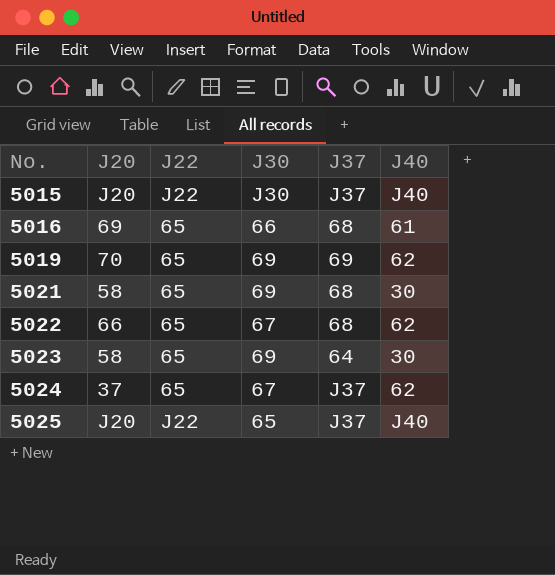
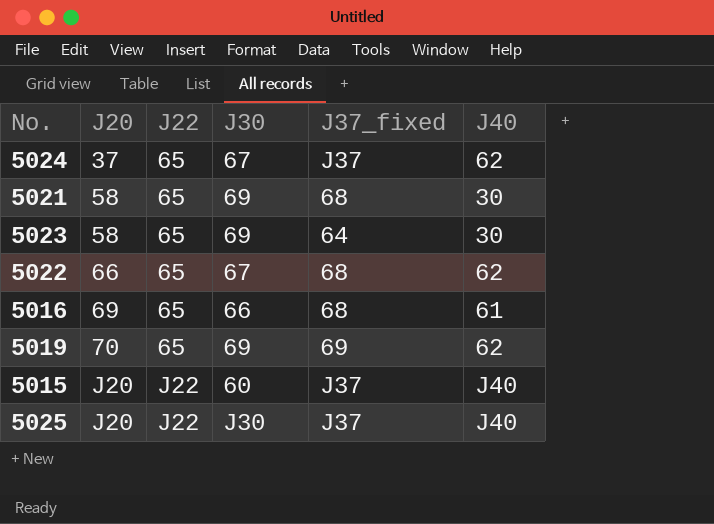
row order: No. ascending -> J20 ascending
column name: J37 -> J37_fixed
5015 | J30: J30 -> 60
5025 | J30: 65 -> J30

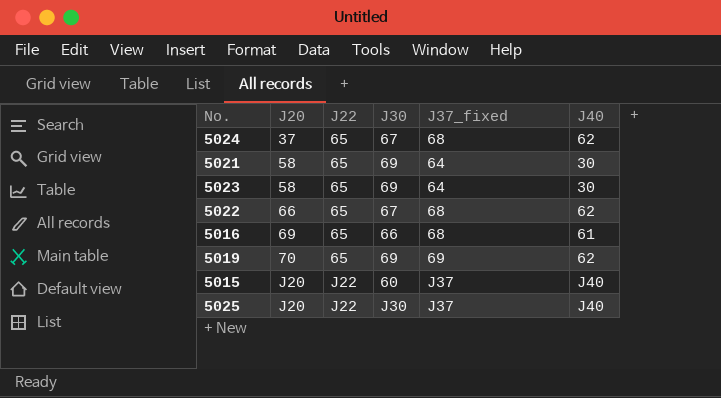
5024 | J37_fixed: J37 -> 68
5021 | J37_fixed: 68 -> 64

